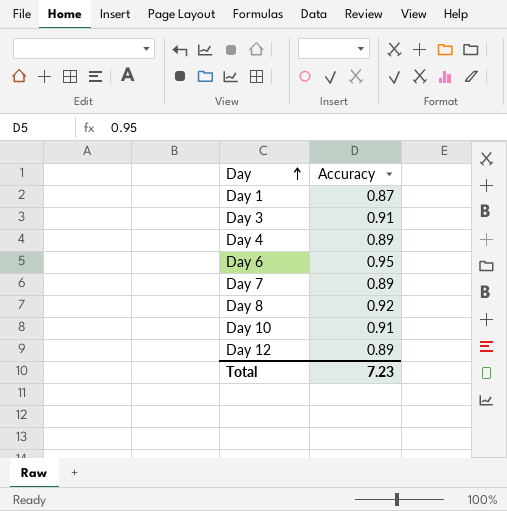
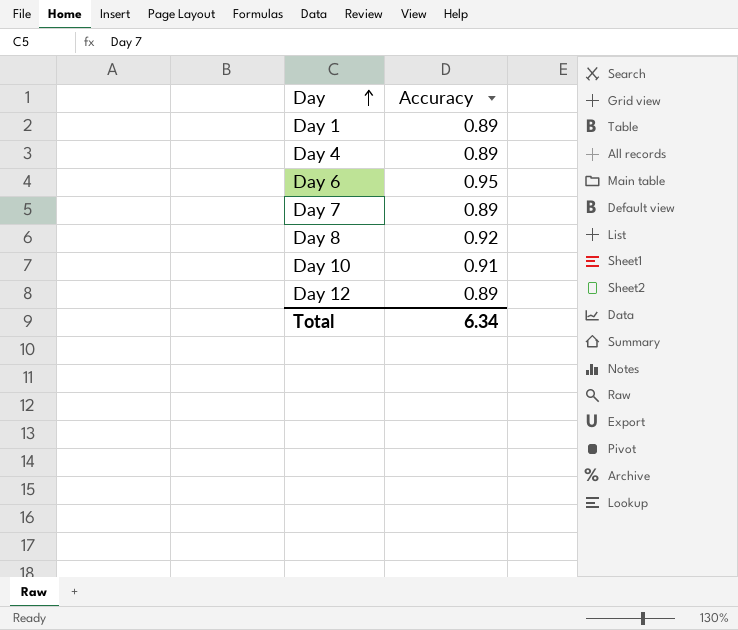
row Day 3: 0.91 -> none
Day 1 | Accuracy: 0.87 -> 0.89
Total | Accuracy: 7.23 -> 6.34

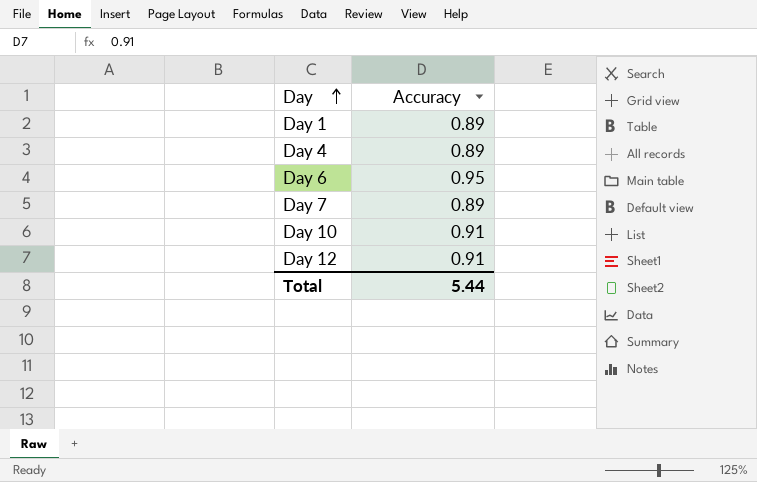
row Day 8: 0.92 -> none
Day 12 | Accuracy: 0.89 -> 0.91
Total | Accuracy: 6.34 -> 5.44

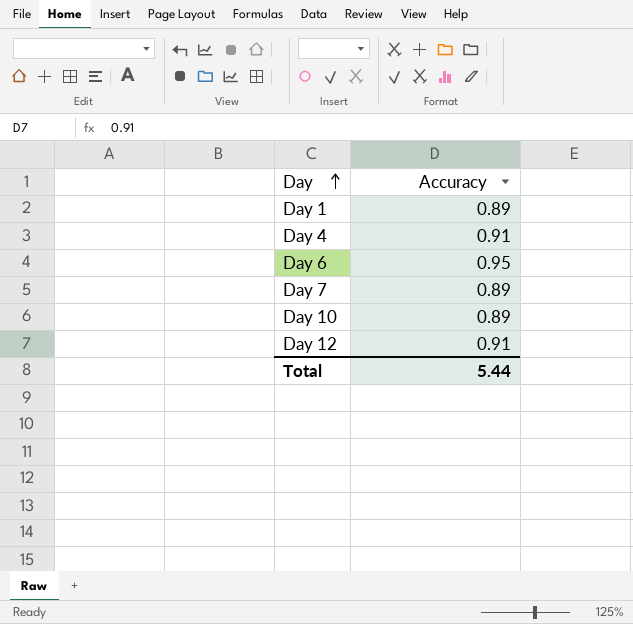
Day 4 | Accuracy: 0.89 -> 0.91
Day 10 | Accuracy: 0.91 -> 0.89

